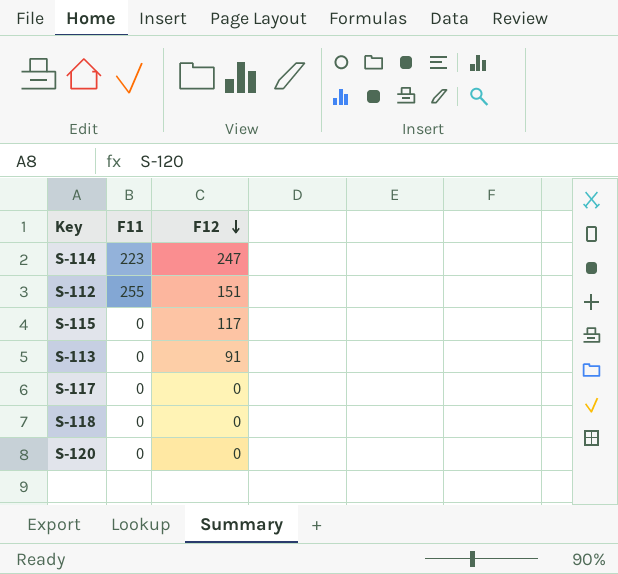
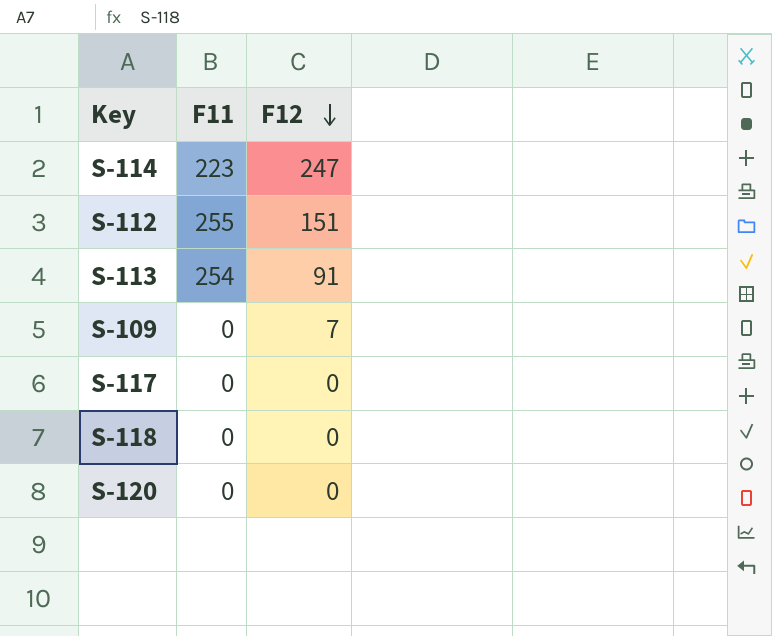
row S-115: 0 | 117 -> none
S-113 | F11: 0 -> 254
row S-109: none -> 0 | 7

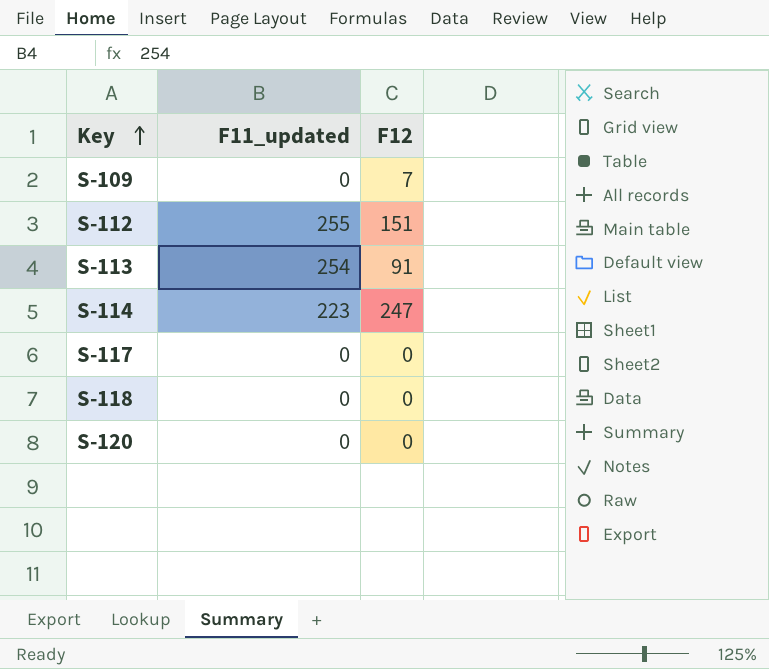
row order: F12 descending -> Key ascending
column name: F11 -> F11_updated

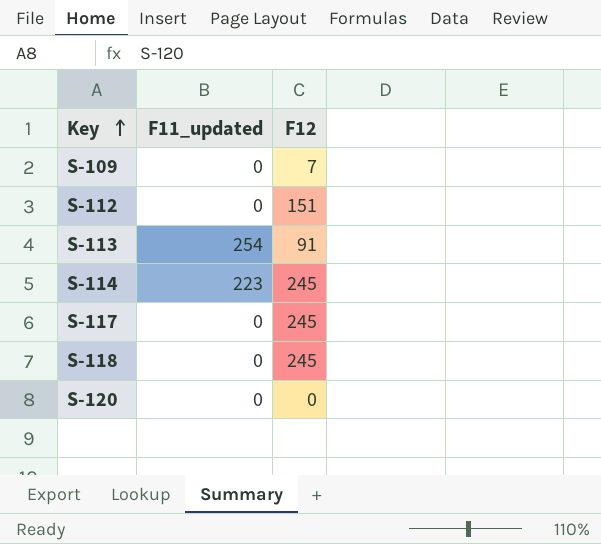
S-112 | F11_updated: 255 -> 0
S-114 | F12: 247 -> 245
S-117 | F12: 0 -> 245
S-118 | F12: 0 -> 245

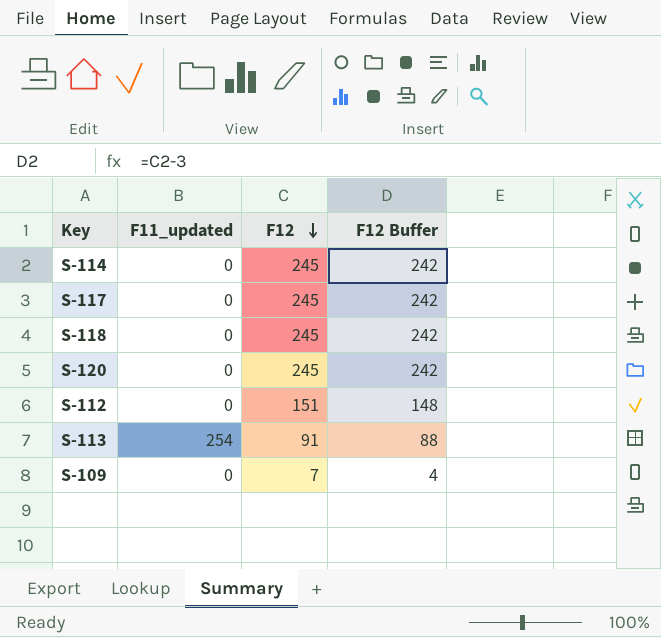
row order: Key ascending -> F12 descending
column F12 Buffer | formula: none -> [F12] - 3
S-114 | F11_updated: 223 -> 0
S-120 | F12: 0 -> 245

